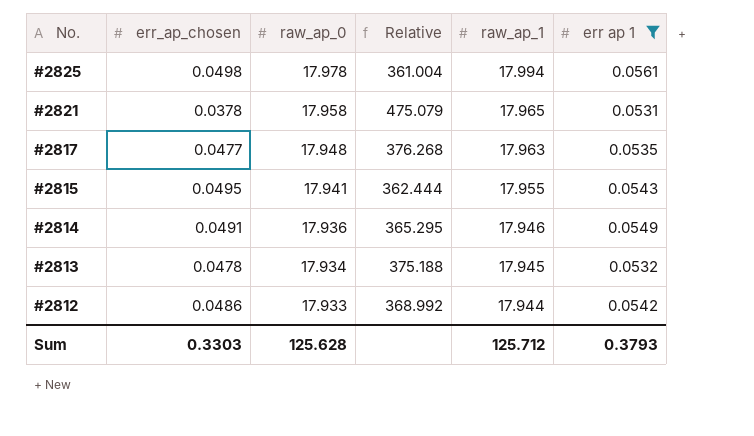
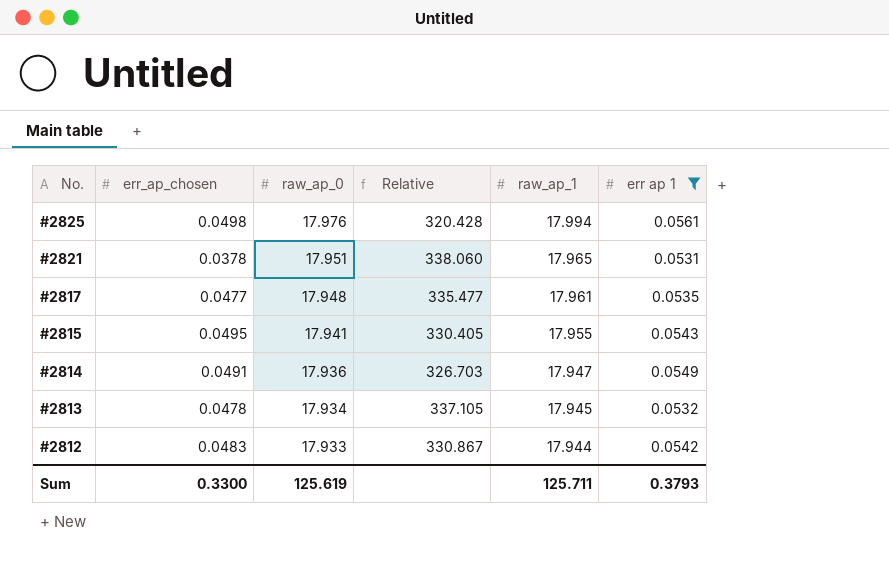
column Relative | formula: [raw_ap_0] / [err_ap_chosen] -> [raw_ap_0] / [err ap 1]
#2825 | raw_ap_0: 17.978 -> 17.976
#2821 | raw_ap_0: 17.958 -> 17.951
#2817 | raw_ap_1: 17.963 -> 17.961
#2814 | raw_ap_1: 17.946 -> 17.947
#2812 | err_ap_chosen: 0.0486 -> 0.0483
Sum | err_ap_chosen: 0.3303 -> 0.3300
Sum | raw_ap_0: 125.628 -> 125.619
Sum | raw_ap_1: 125.712 -> 125.711

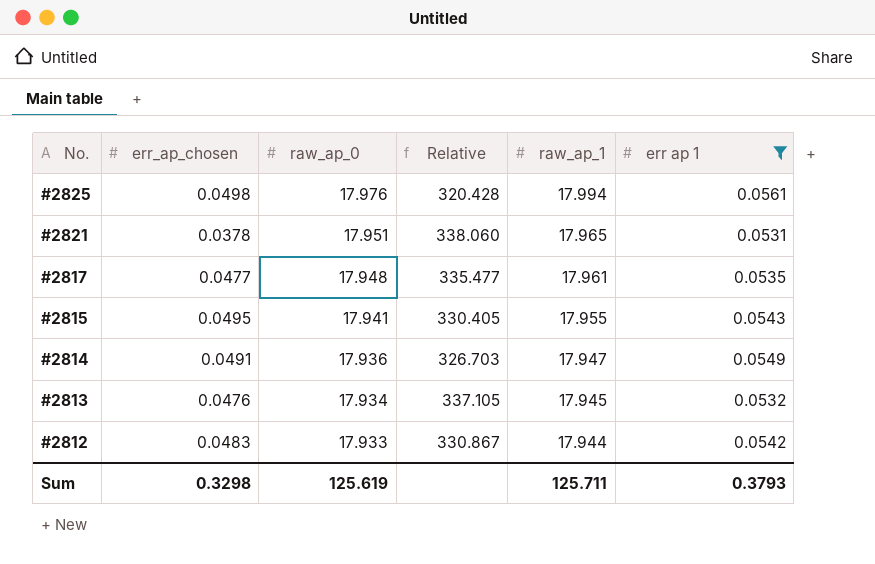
#2813 | err_ap_chosen: 0.0478 -> 0.0476
Sum | err_ap_chosen: 0.3300 -> 0.3298

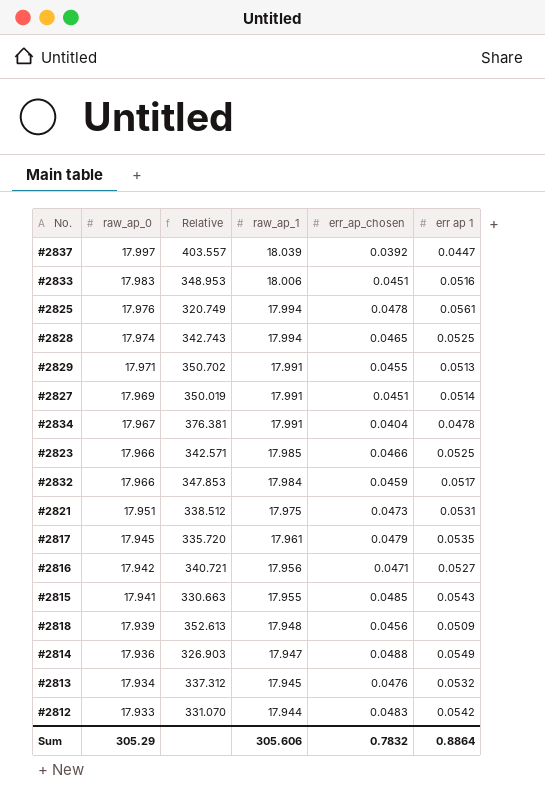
filter: err ap 1 >= 0.0531 -> none
column Relative | formula: [raw_ap_0] / [err ap 1] -> [raw_ap_1] / [err ap 1]
column err_ap_chosen | position: 2 -> 5
#2825 | err_ap_chosen: 0.0498 -> 0.0478
#2821 | raw_ap_1: 17.965 -> 17.975
#2821 | err_ap_chosen: 0.0378 -> 0.0473
#2817 | raw_ap_0: 17.948 -> 17.945
#2817 | err_ap_chosen: 0.0477 -> 0.0479
#2815 | err_ap_chosen: 0.0495 -> 0.0485
#2814 | err_ap_chosen: 0.0491 -> 0.0488
Sum | raw_ap_0: 125.619 -> 305.29
Sum | raw_ap_1: 125.711 -> 305.606
Sum | err_ap_chosen: 0.3298 -> 0.7832
Sum | err ap 1: 0.3793 -> 0.8864

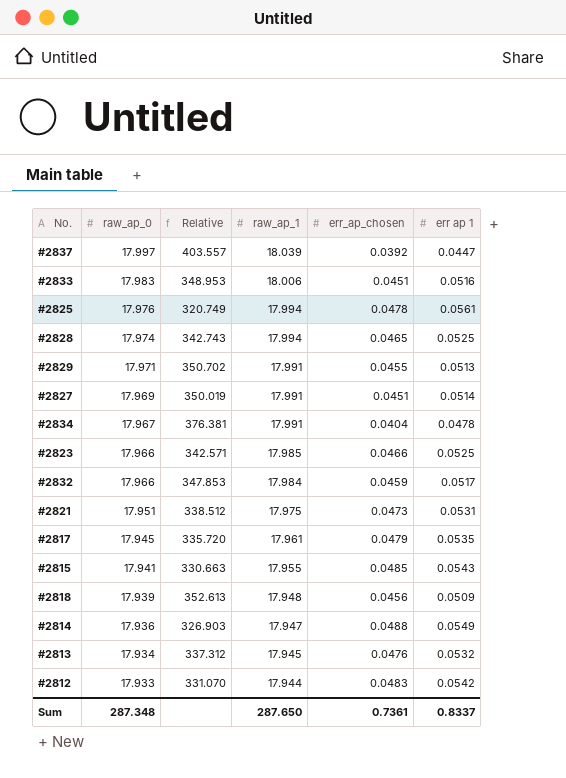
row #2816: 17.942 | 340.721 | 17.956 | 0.0471 | 0.0527 -> none
Sum | raw_ap_0: 305.29 -> 287.348
Sum | raw_ap_1: 305.606 -> 287.650
Sum | err_ap_chosen: 0.7832 -> 0.7361
Sum | err ap 1: 0.8864 -> 0.8337

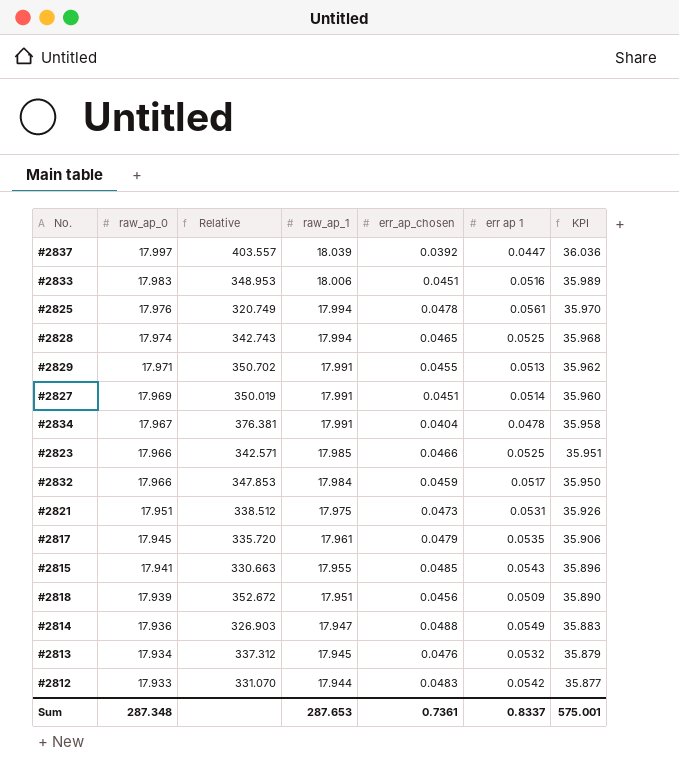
column KPI | formula: none -> [raw_ap_0] + [raw_ap_1]
#2818 | Relative: 352.613 -> 352.672
#2818 | raw_ap_1: 17.948 -> 17.951
Sum | raw_ap_1: 287.650 -> 287.653

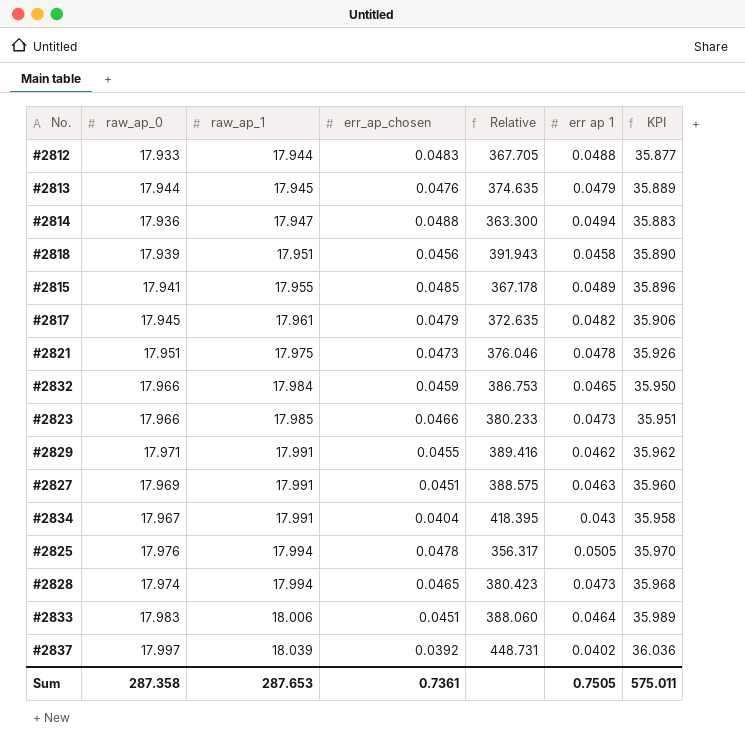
row order: raw_ap_0 descending -> raw_ap_1 ascending
column Relative | position: 3 -> 5
#2812 | Relative: 331.070 -> 367.705
#2812 | err ap 1: 0.0542 -> 0.0488
#2813 | raw_ap_0: 17.934 -> 17.944
#2813 | Relative: 337.312 -> 374.635
#2813 | err ap 1: 0.0532 -> 0.0479
#2813 | KPI: 35.879 -> 35.889
#2814 | Relative: 326.903 -> 363.300
#2814 | err ap 1: 0.0549 -> 0.0494
#2818 | Relative: 352.672 -> 391.943
#2818 | err ap 1: 0.0509 -> 0.0458
#2815 | Relative: 330.663 -> 367.178
#2815 | err ap 1: 0.0543 -> 0.0489
#2817 | Relative: 335.720 -> 372.635
#2817 | err ap 1: 0.0535 -> 0.0482
#2821 | Relative: 338.512 -> 376.046
#2821 | err ap 1: 0.0531 -> 0.0478
#2832 | Relative: 347.853 -> 386.753
#2832 | err ap 1: 0.0517 -> 0.0465
#2823 | Relative: 342.571 -> 380.233
#2823 | err ap 1: 0.0525 -> 0.0473
#2829 | Relative: 350.702 -> 389.416
#2829 | err ap 1: 0.0513 -> 0.0462
#2827 | Relative: 350.019 -> 388.575
#2827 | err ap 1: 0.0514 -> 0.0463
#2834 | Relative: 376.381 -> 418.395
#2834 | err ap 1: 0.0478 -> 0.043
#2825 | Relative: 320.749 -> 356.317
#2825 | err ap 1: 0.0561 -> 0.0505
#2828 | Relative: 342.743 -> 380.423
#2828 | err ap 1: 0.0525 -> 0.0473
#2833 | Relative: 348.953 -> 388.060
#2833 | err ap 1: 0.0516 -> 0.0464
#2837 | Relative: 403.557 -> 448.731
#2837 | err ap 1: 0.0447 -> 0.0402
Sum | raw_ap_0: 287.348 -> 287.358
Sum | err ap 1: 0.8337 -> 0.7505
Sum | KPI: 575.001 -> 575.011

